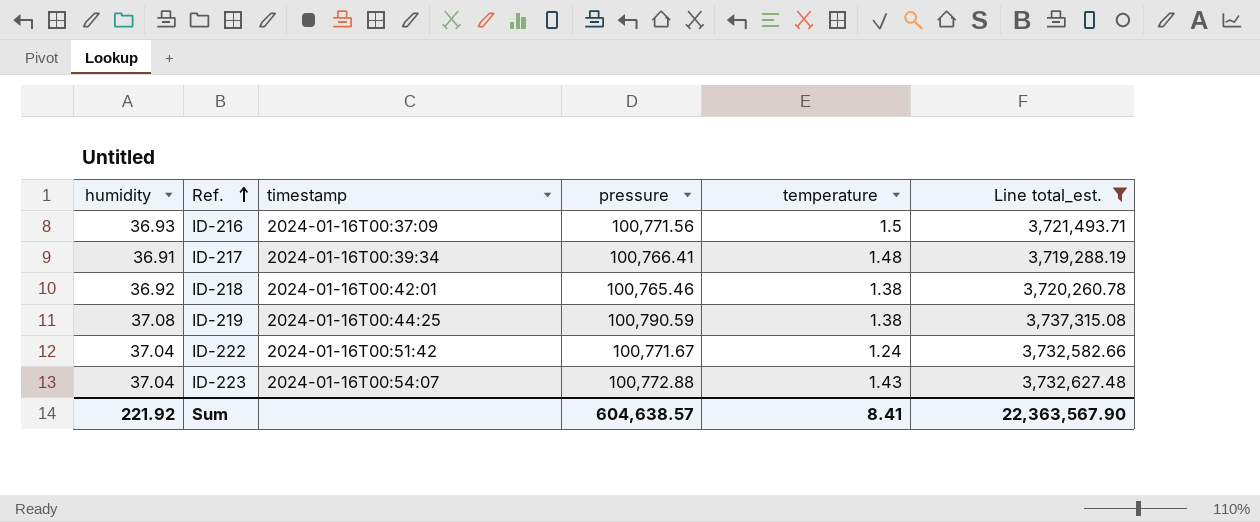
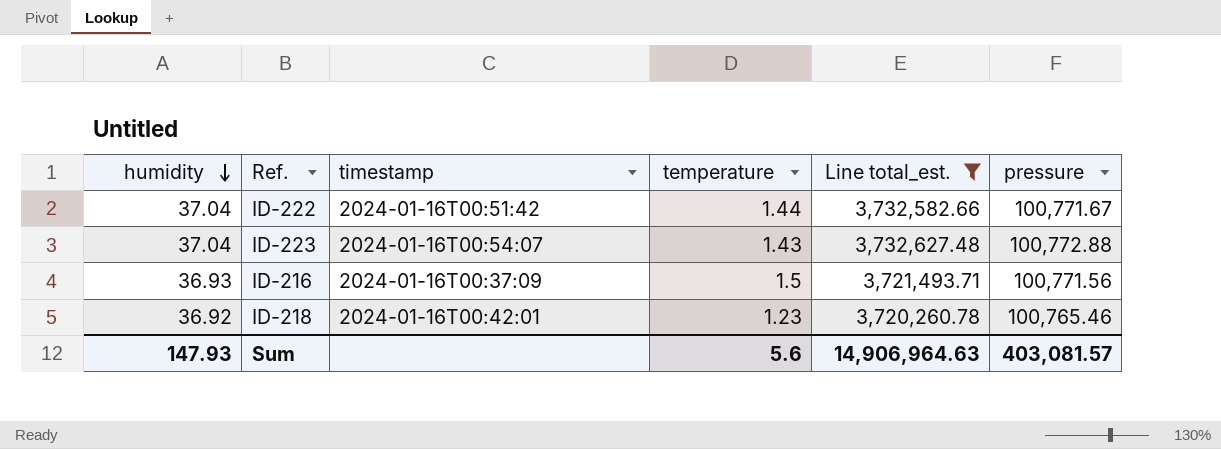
row order: Ref. ascending -> humidity descending
column pressure | position: 4 -> 6
row ID-217: 36.91 | 2024-01-16T00:39:34 | 100,766.41 | 1.48 | 3,719,288.19 -> none
row ID-219: 37.08 | 2024-01-16T00:44:25 | 100,790.59 | 1.38 | 3,737,315.08 -> none
ID-222 | temperature: 1.24 -> 1.44
ID-218 | temperature: 1.38 -> 1.23
Sum | humidity: 221.92 -> 147.93
Sum | temperature: 8.41 -> 5.6
Sum | Line total_est.: 22,363,567.90 -> 14,906,964.63
Sum | pressure: 604,638.57 -> 403,081.57

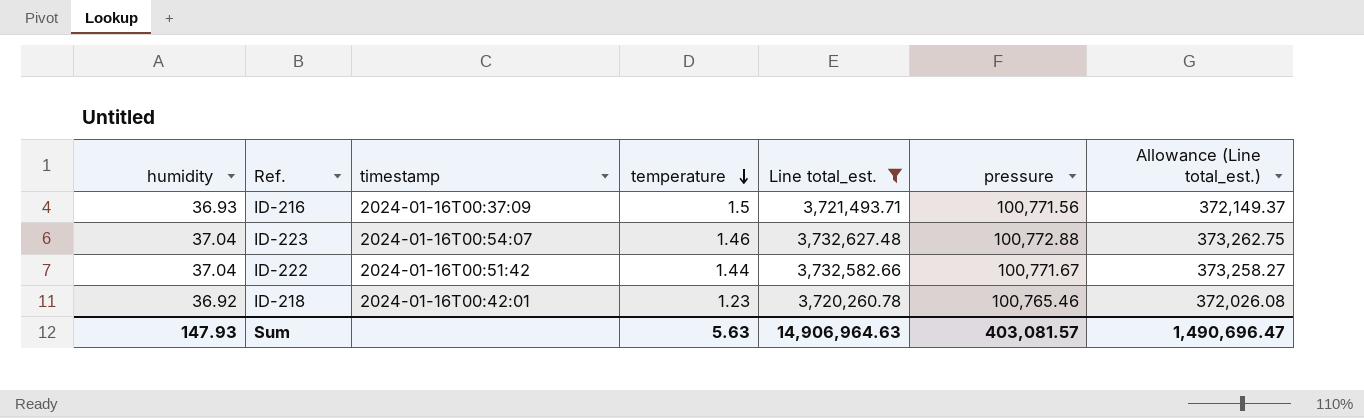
row order: humidity descending -> temperature descending
column Allowance (Line total_est.) | formula: none -> [Line total_est.] * 0.1
ID-223 | temperature: 1.43 -> 1.46
Sum | temperature: 5.6 -> 5.63

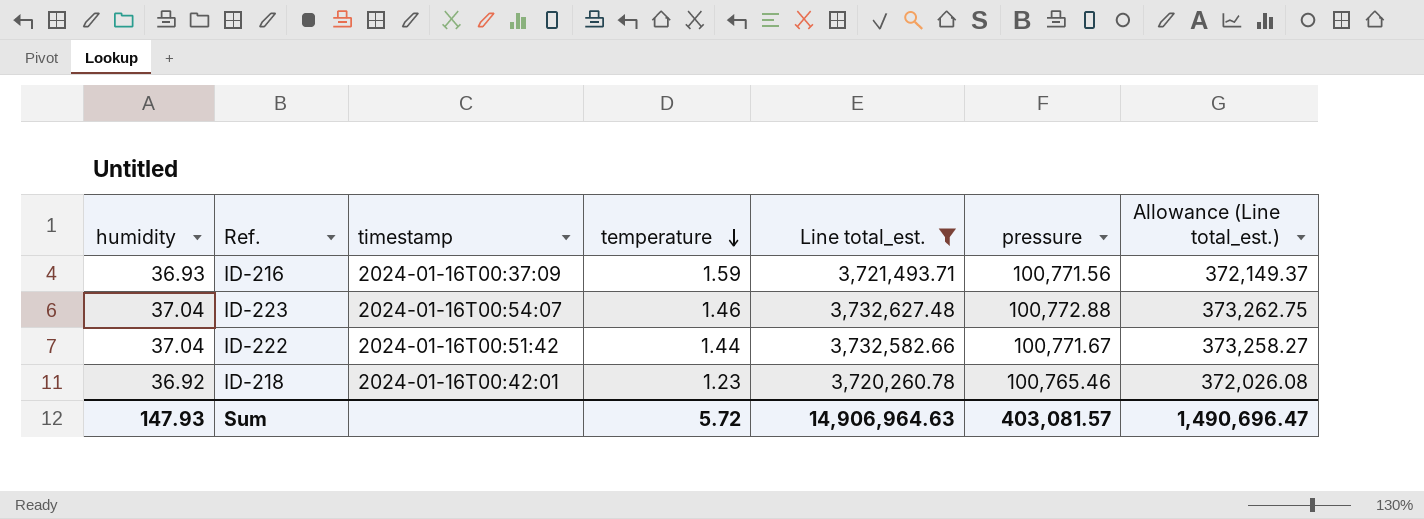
ID-216 | temperature: 1.5 -> 1.59
Sum | temperature: 5.63 -> 5.72

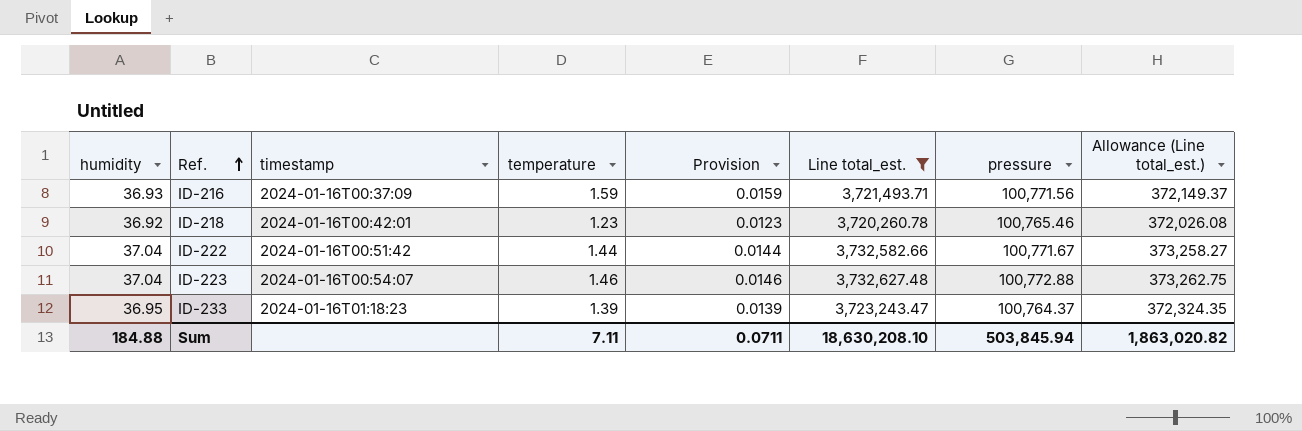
row order: temperature descending -> Ref. ascending
column Provision | formula: none -> [temperature] * 0.01
row ID-233: none -> 36.95 | 2024-01-16T01:18:23 | 1.39 | 0.0139 | 3,723,243.47 | 100,764.37 | 372,324.35
Sum | humidity: 147.93 -> 184.88
Sum | temperature: 5.72 -> 7.11
Sum | Line total_est.: 14,906,964.63 -> 18,630,208.10
Sum | pressure: 403,081.57 -> 503,845.94
Sum | Allowance (Line total_est.): 1,490,696.47 -> 1,863,020.82

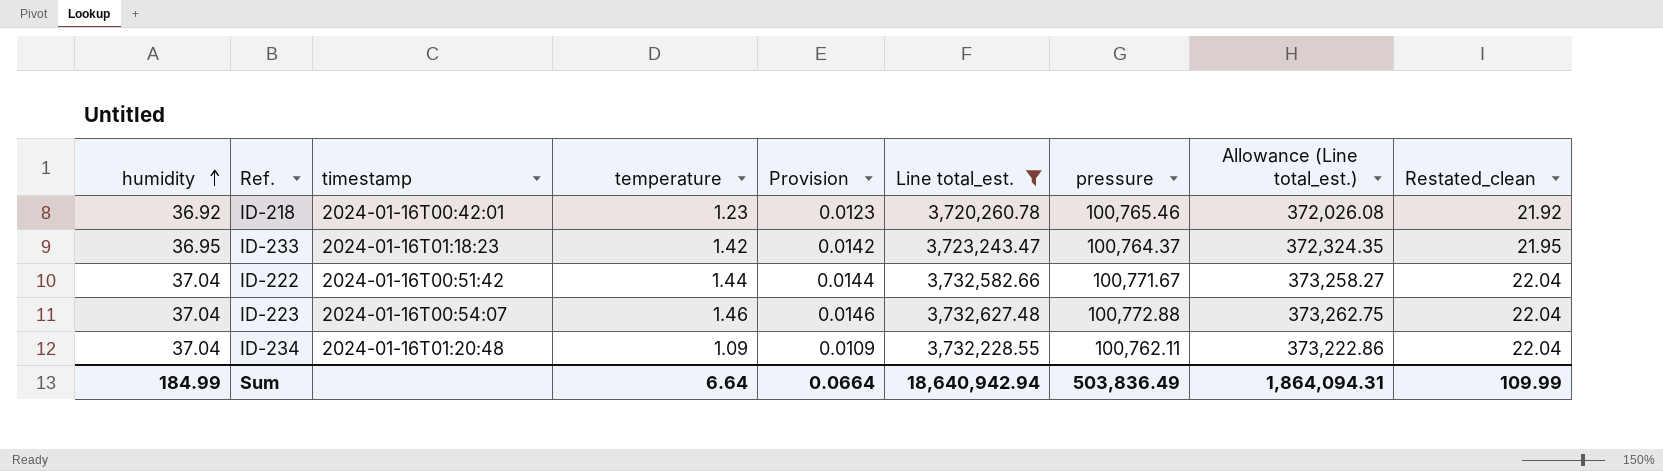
row order: Ref. ascending -> humidity ascending
column Restated_clean | formula: none -> [humidity] - 15
row ID-216: 36.93 | 2024-01-16T00:37:09 | 1.59 | 0.0159 | 3,721,493.71 | 100,771.56 | 372,149.37 -> none
ID-233 | temperature: 1.39 -> 1.42
ID-233 | Provision: 0.0139 -> 0.0142
row ID-234: none -> 37.04 | 2024-01-16T01:20:48 | 1.09 | 0.0109 | 3,732,228.55 | 100,762.11 | 373,222.86 | 22.04
Sum | humidity: 184.88 -> 184.99
Sum | temperature: 7.11 -> 6.64
Sum | Provision: 0.0711 -> 0.0664
Sum | Line total_est.: 18,630,208.10 -> 18,640,942.94
Sum | pressure: 503,845.94 -> 503,836.49
Sum | Allowance (Line total_est.): 1,863,020.82 -> 1,864,094.31

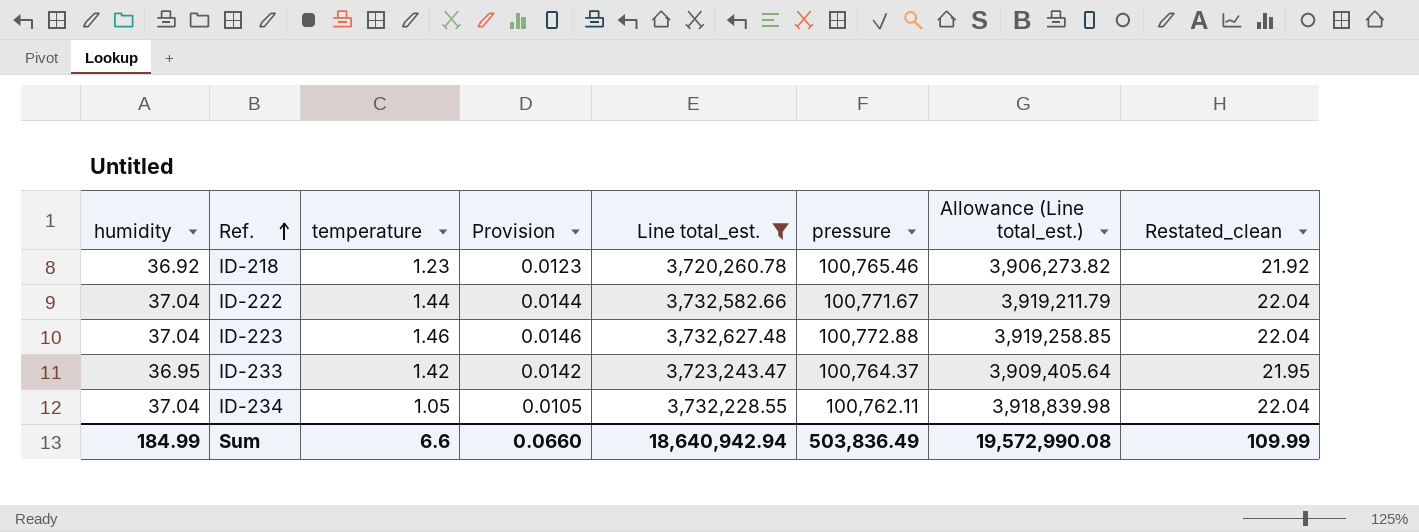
row order: humidity ascending -> Ref. ascending
column timestamp | position: 3 -> none
column Allowance (Line total_est.) | formula: [Line total_est.] * 0.1 -> [Line total_est.] * 1.05
ID-234 | temperature: 1.09 -> 1.05
ID-234 | Provision: 0.0109 -> 0.0105
Sum | temperature: 6.64 -> 6.6
Sum | Provision: 0.0664 -> 0.0660
Sum | Allowance (Line total_est.): 1,864,094.31 -> 19,572,990.08

